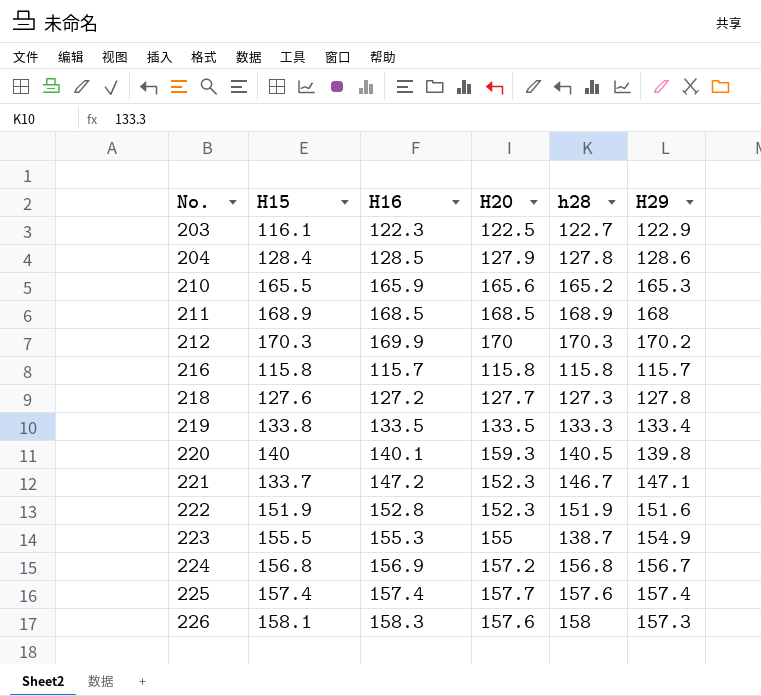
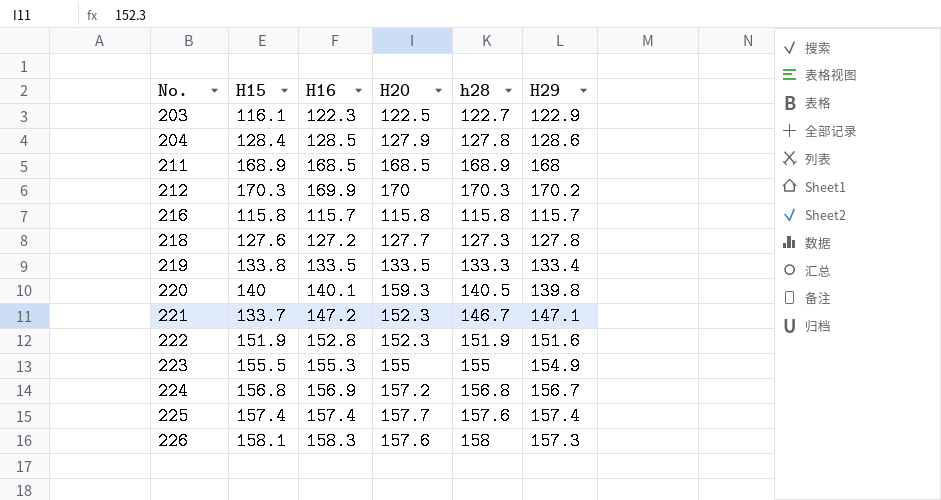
row 210: 165.5 | 165.9 | 165.6 | 165.2 | 165.3 -> none
223 | h28: 138.7 -> 155

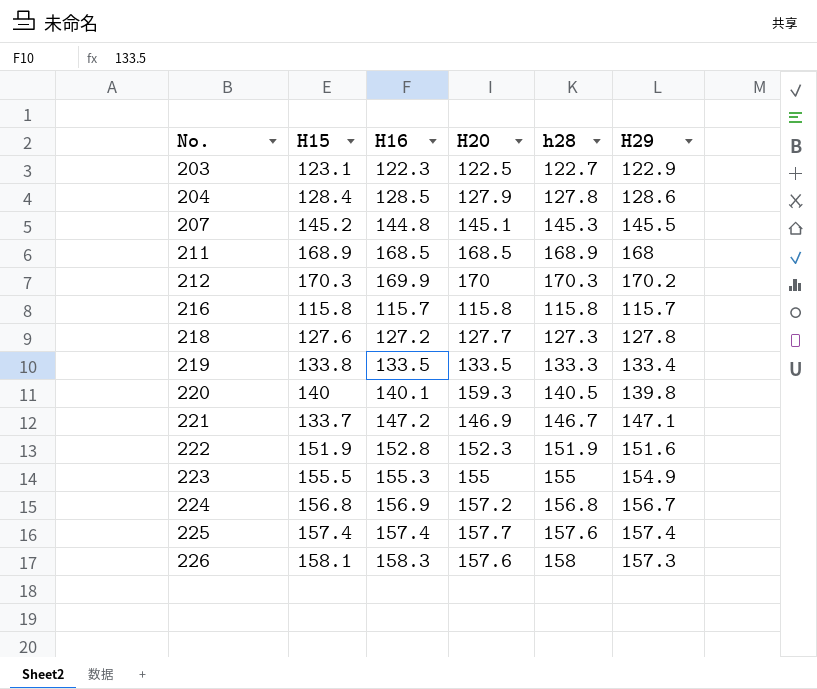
203 | H15: 116.1 -> 123.1
row 207: none -> 145.2 | 144.8 | 145.1 | 145.3 | 145.5
221 | H20: 152.3 -> 146.9

